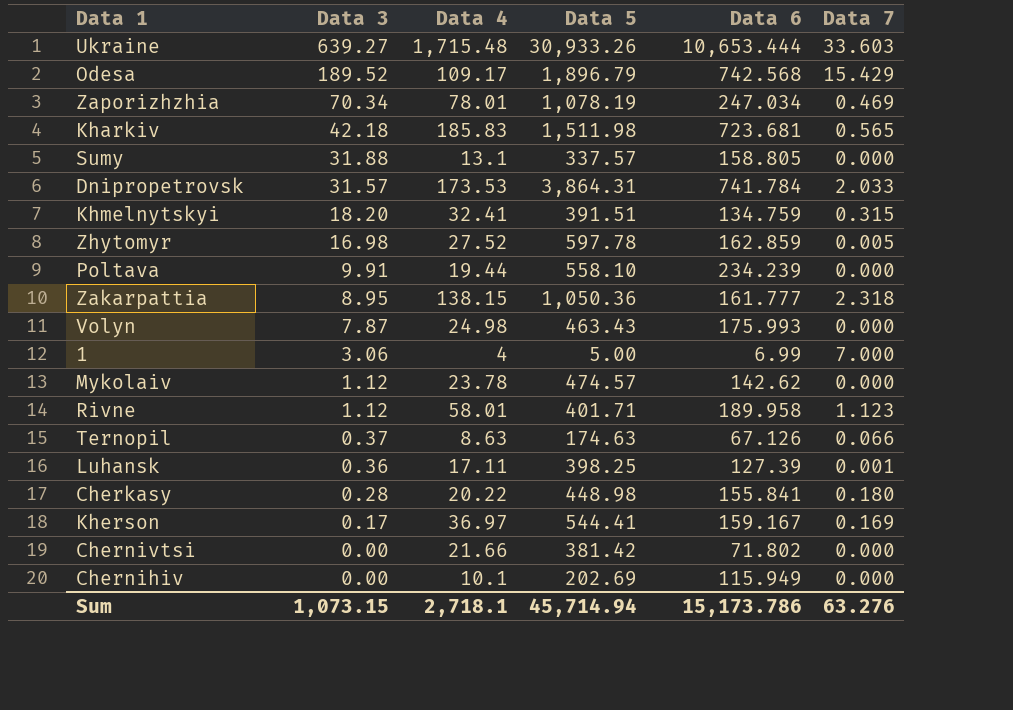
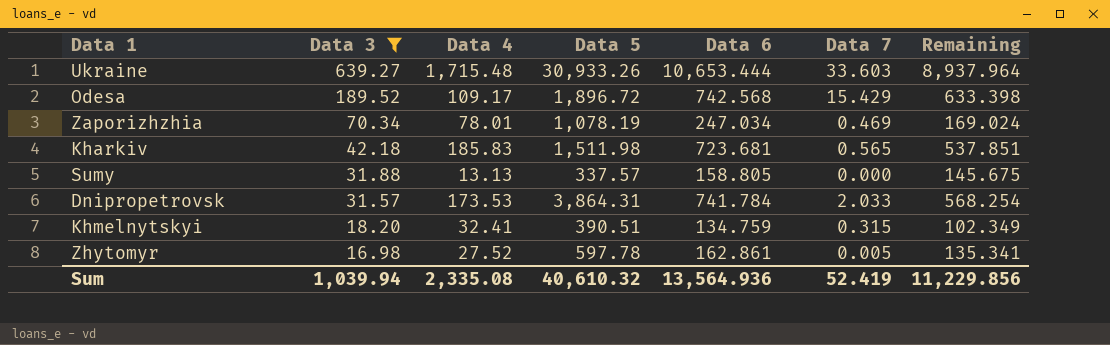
filter: none -> Data 3 >= 16.98
column Remaining | formula: none -> [Data 6] - [Data 4]
Odesa | Data 5: 1,896.79 -> 1,896.72
Sumy | Data 4: 13.1 -> 13.13
Khmelnytskyi | Data 5: 391.51 -> 390.51
Zhytomyr | Data 6: 162.859 -> 162.861
Sum | Data 3: 1,073.15 -> 1,039.94
Sum | Data 4: 2,718.1 -> 2,335.08
Sum | Data 5: 45,714.94 -> 40,610.32
Sum | Data 6: 15,173.786 -> 13,564.936
Sum | Data 7: 63.276 -> 52.419

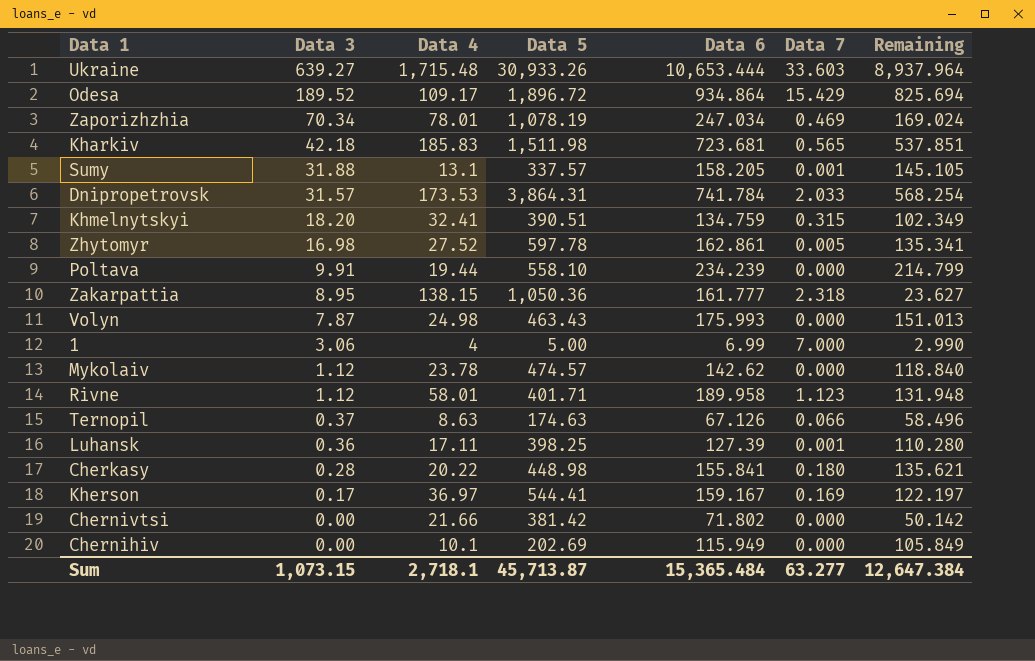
filter: Data 3 >= 16.98 -> none
Odesa | Data 6: 742.568 -> 934.864
Odesa | Remaining: 633.398 -> 825.694
Sumy | Data 4: 13.13 -> 13.1
Sumy | Data 6: 158.805 -> 158.205
Sumy | Data 7: 0.000 -> 0.001
Sumy | Remaining: 145.675 -> 145.105
Sum | Data 3: 1,039.94 -> 1,073.15
Sum | Data 4: 2,335.08 -> 2,718.1
Sum | Data 5: 40,610.32 -> 45,713.87
Sum | Data 6: 13,564.936 -> 15,365.484
Sum | Data 7: 52.419 -> 63.277
Sum | Remaining: 11,229.856 -> 12,647.384

